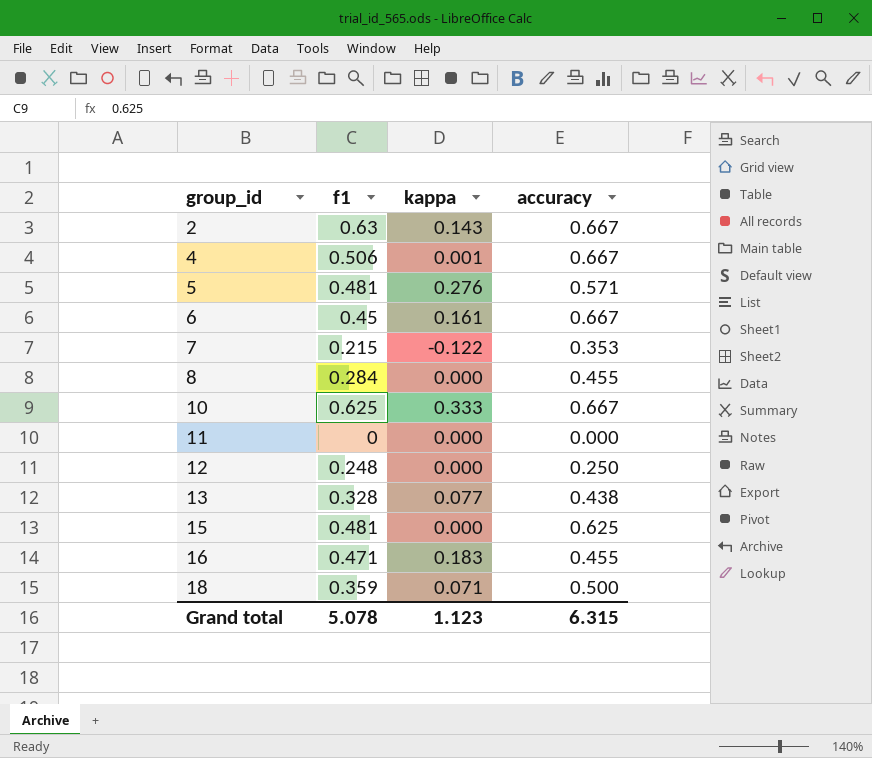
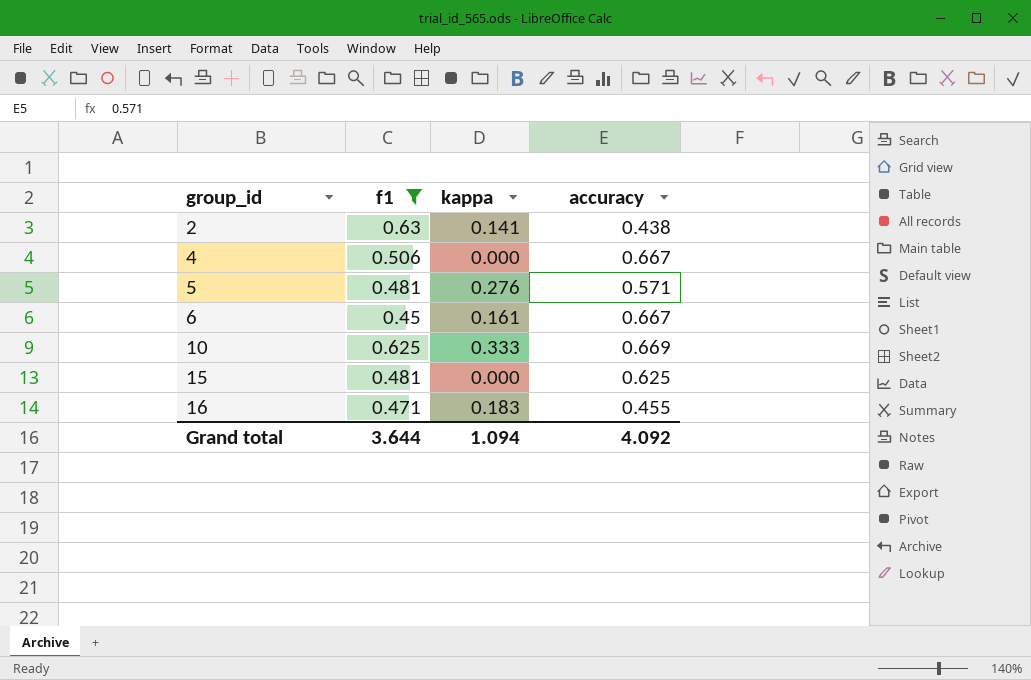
filter: none -> f1 >= 0.45
2 | kappa: 0.143 -> 0.141
2 | accuracy: 0.667 -> 0.438
4 | kappa: 0.001 -> 0.000
10 | accuracy: 0.667 -> 0.669
Grand total | f1: 5.078 -> 3.644
Grand total | kappa: 1.123 -> 1.094
Grand total | accuracy: 6.315 -> 4.092

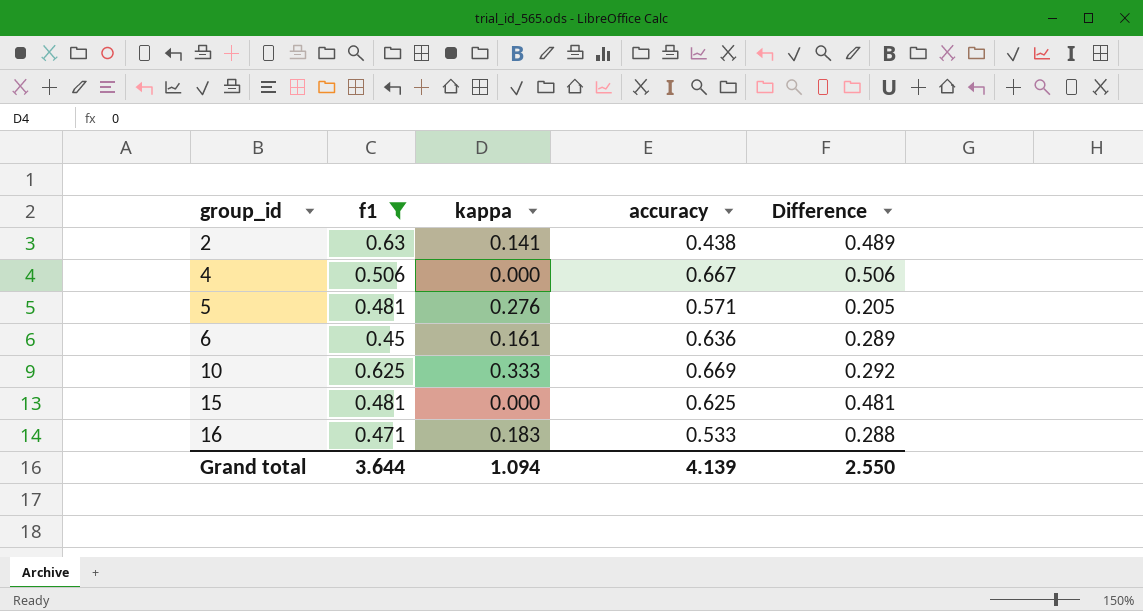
column Difference | formula: none -> [f1] - [kappa]
6 | accuracy: 0.667 -> 0.636
16 | accuracy: 0.455 -> 0.533
Grand total | accuracy: 4.092 -> 4.139

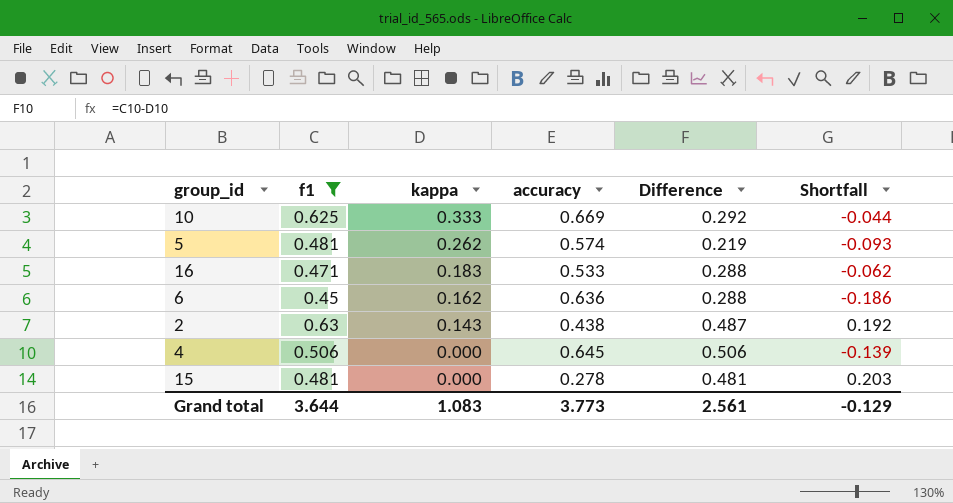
row order: group_id ascending -> kappa descending
column Shortfall | formula: none -> [f1] - [accuracy]
5 | kappa: 0.276 -> 0.262
5 | accuracy: 0.571 -> 0.574
5 | Difference: 0.205 -> 0.219
6 | kappa: 0.161 -> 0.162
6 | Difference: 0.289 -> 0.288
2 | kappa: 0.141 -> 0.143
2 | Difference: 0.489 -> 0.487
4 | accuracy: 0.667 -> 0.645
15 | accuracy: 0.625 -> 0.278
Grand total | kappa: 1.094 -> 1.083
Grand total | accuracy: 4.139 -> 3.773
Grand total | Difference: 2.550 -> 2.561

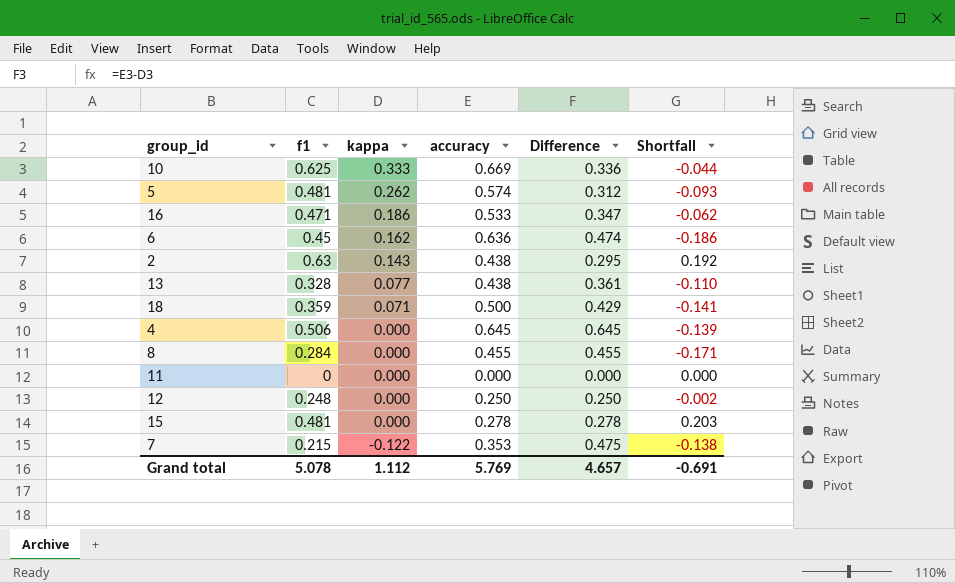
filter: f1 >= 0.45 -> none
column Difference | formula: [f1] - [kappa] -> [accuracy] - [kappa]
16 | kappa: 0.183 -> 0.186
Grand total | f1: 3.644 -> 5.078
Grand total | kappa: 1.083 -> 1.112
Grand total | accuracy: 3.773 -> 5.769
Grand total | Difference: 2.561 -> 4.657
Grand total | Shortfall: -0.129 -> -0.691

